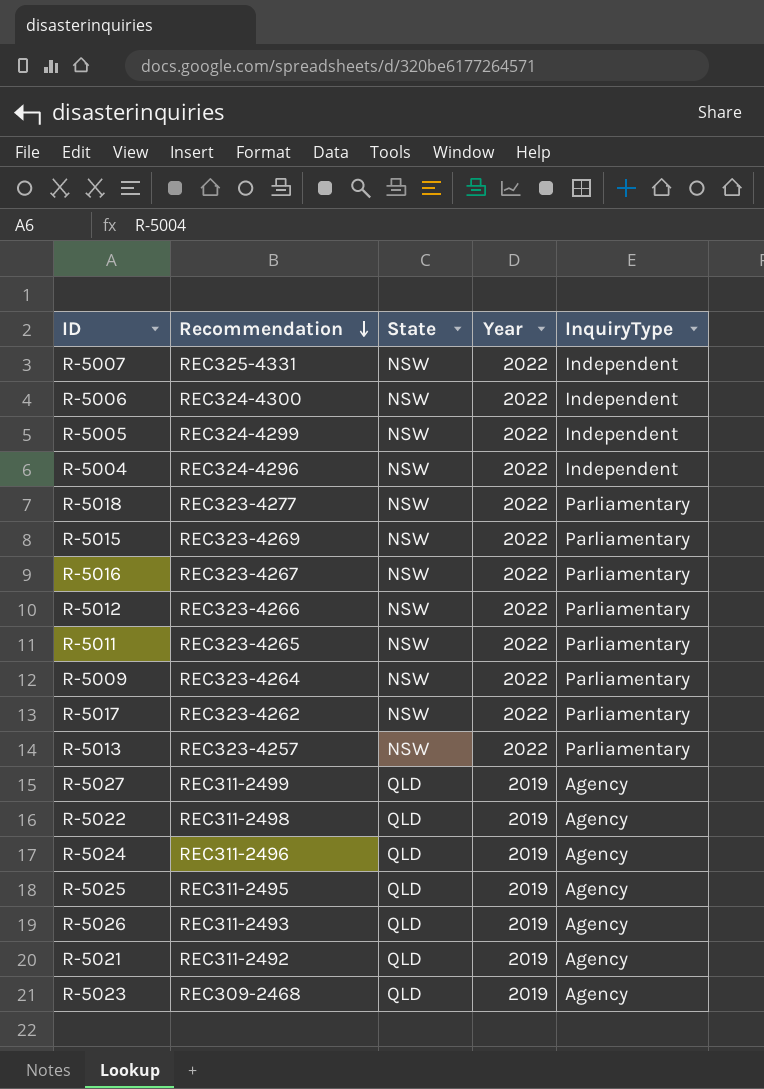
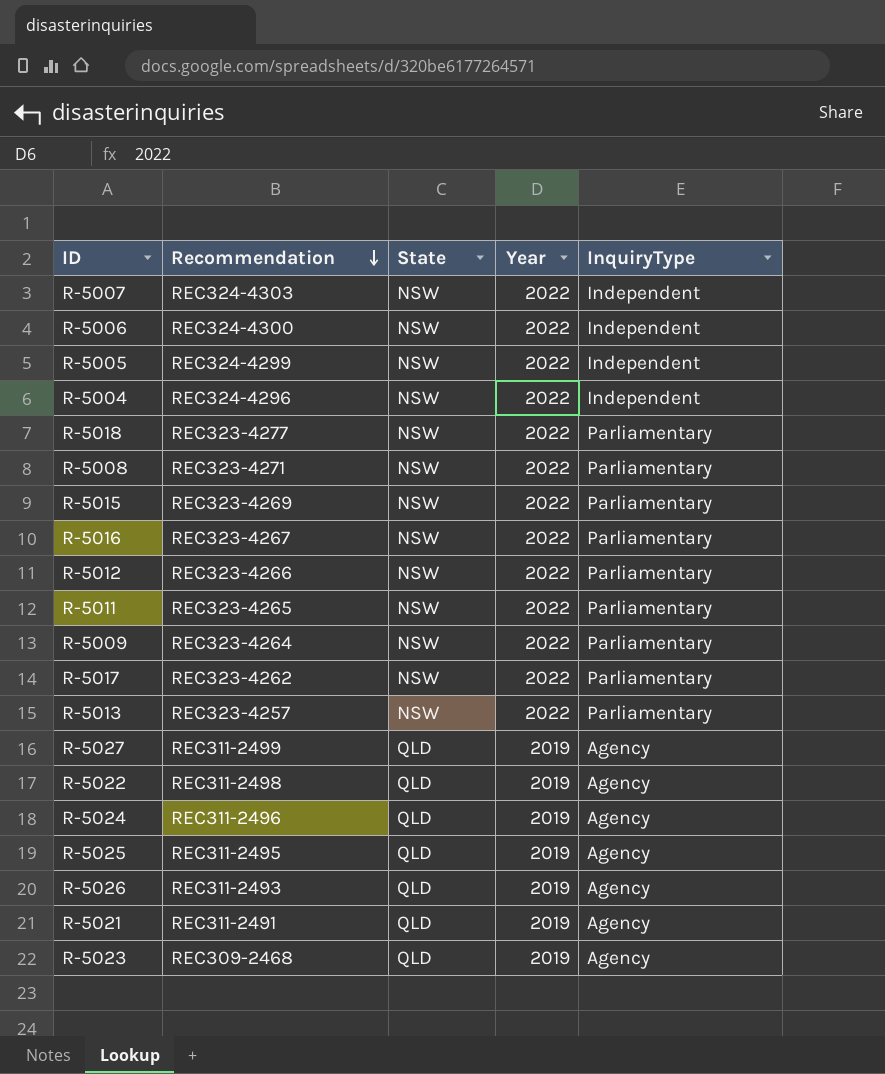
R-5007 | Recommendation: REC325-4331 -> REC324-4303
row R-5008: none -> REC323-4271 | NSW | 2022 | Parliamentary
R-5021 | Recommendation: REC311-2492 -> REC311-2491

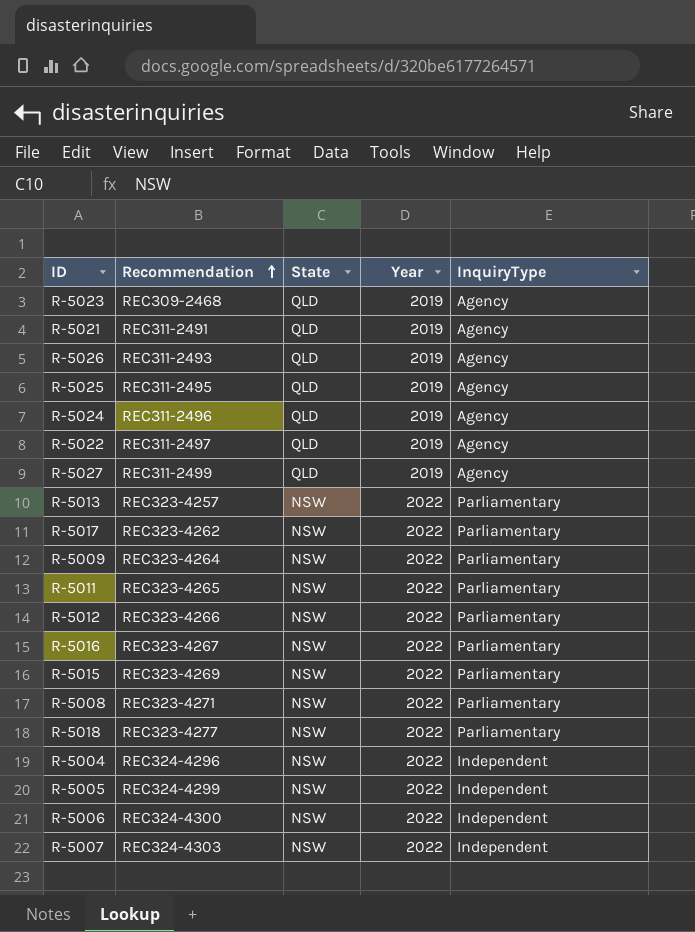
row order: Recommendation descending -> Recommendation ascending
R-5022 | Recommendation: REC311-2498 -> REC311-2497

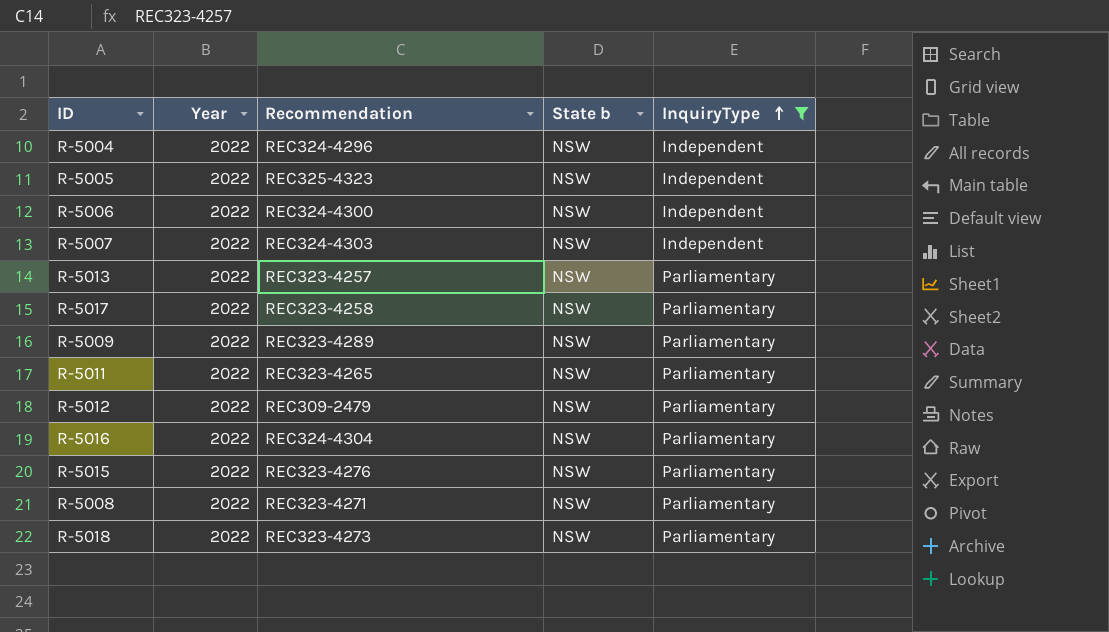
filter: none -> InquiryType != Agency
row order: Recommendation ascending -> InquiryType ascending
column Year | position: 4 -> 2
column name: State -> State b
R-5005 | Recommendation: REC324-4299 -> REC325-4323
R-5017 | Recommendation: REC323-4262 -> REC323-4258
R-5009 | Recommendation: REC323-4264 -> REC323-4289
R-5012 | Recommendation: REC323-4266 -> REC309-2479
R-5016 | Recommendation: REC323-4267 -> REC324-4304
R-5015 | Recommendation: REC323-4269 -> REC323-4276
R-5018 | Recommendation: REC323-4277 -> REC323-4273

